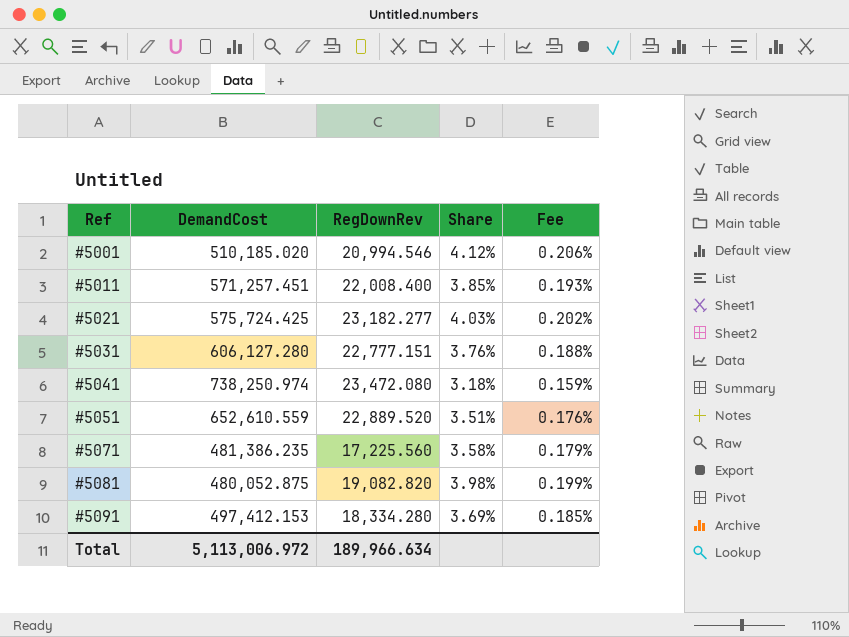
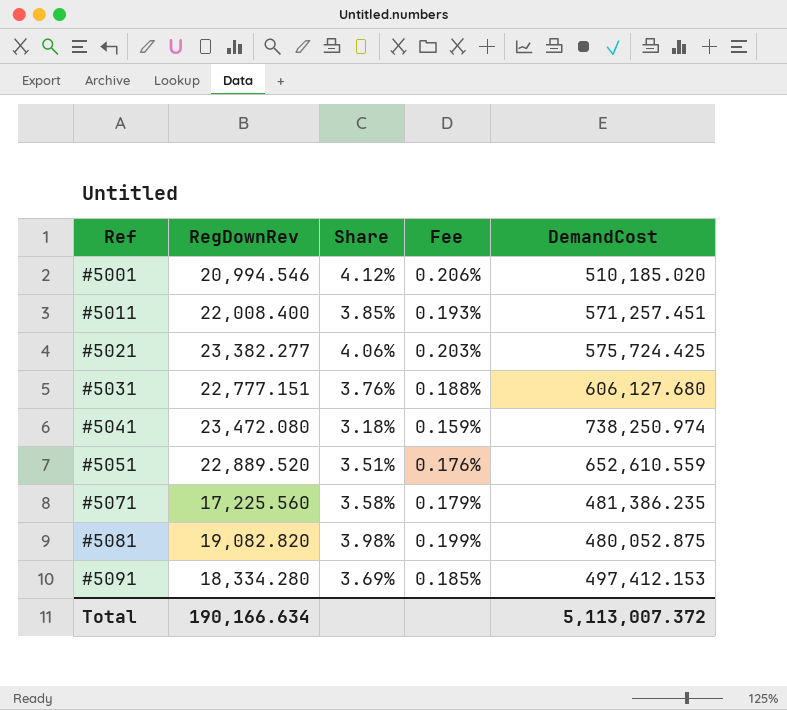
column DemandCost | position: 2 -> 5
#5021 | RegDownRev: 23,182.277 -> 23,382.277
#5021 | Share: 4.03% -> 4.06%
#5021 | Fee: 0.202% -> 0.203%
#5031 | DemandCost: 606,127.280 -> 606,127.680
Total | RegDownRev: 189,966.634 -> 190,166.634
Total | DemandCost: 5,113,006.972 -> 5,113,007.372

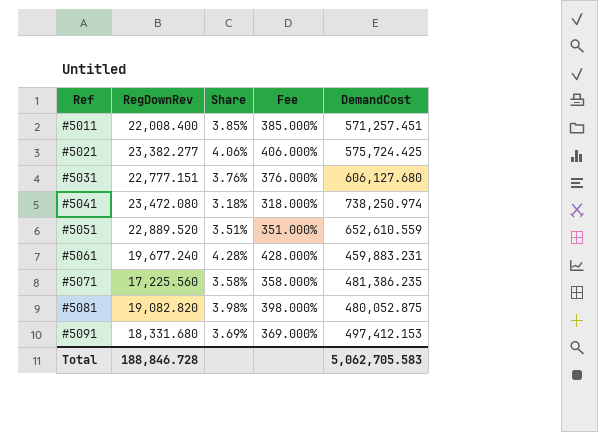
column Fee | formula: [Share] * 0.05 -> [Share] * 100
row #5001: 20,994.546 | 4.12% | 0.206% | 510,185.020 -> none
row #5061: none -> 19,677.240 | 4.28% | 428.000% | 459,883.231
#5091 | RegDownRev: 18,334.280 -> 18,331.680
Total | RegDownRev: 190,166.634 -> 188,846.728
Total | DemandCost: 5,113,007.372 -> 5,062,705.583

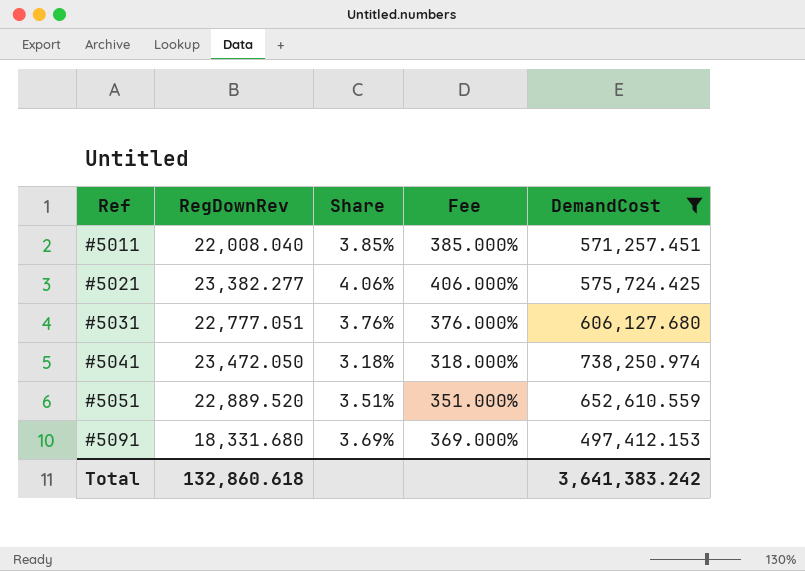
filter: none -> DemandCost >= 497,412.153
#5011 | RegDownRev: 22,008.400 -> 22,008.040
#5031 | RegDownRev: 22,777.151 -> 22,777.051
#5041 | RegDownRev: 23,472.080 -> 23,472.050
Total | RegDownRev: 188,846.728 -> 132,860.618
Total | DemandCost: 5,062,705.583 -> 3,641,383.242

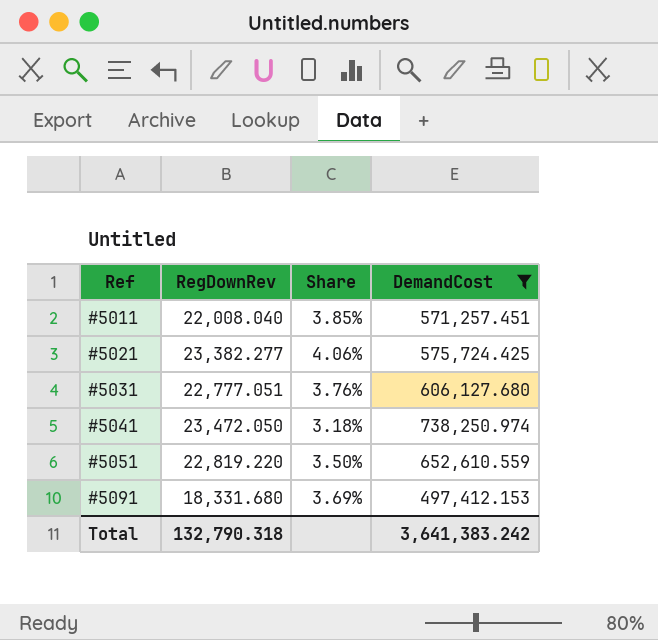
column Fee | formula: [Share] * 100 -> none
#5051 | RegDownRev: 22,889.520 -> 22,819.220
#5051 | Share: 3.51% -> 3.50%
Total | RegDownRev: 132,860.618 -> 132,790.318

